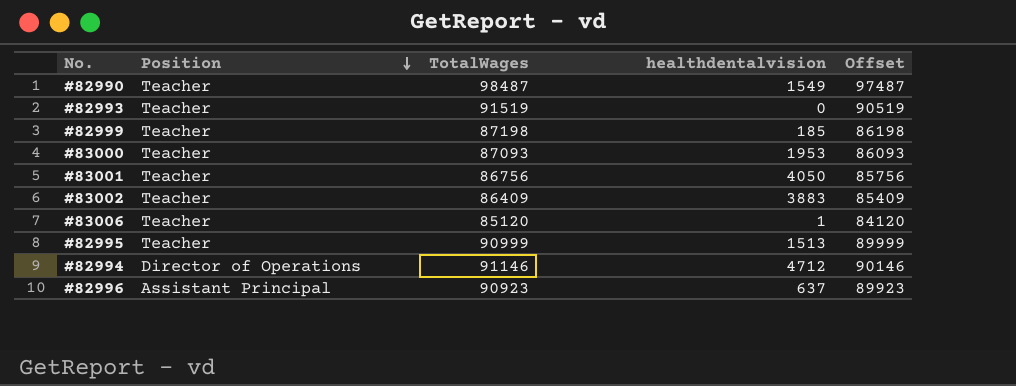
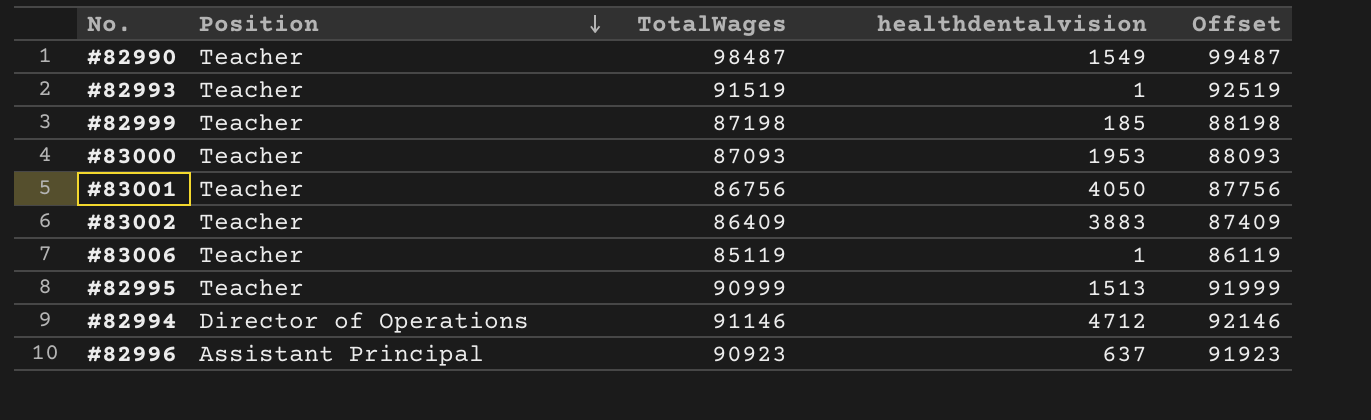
column Offset | formula: [TotalWages] - 1000 -> [TotalWages] + 1000
#82993 | healthdentalvision: 0 -> 1
#83006 | TotalWages: 85120 -> 85119

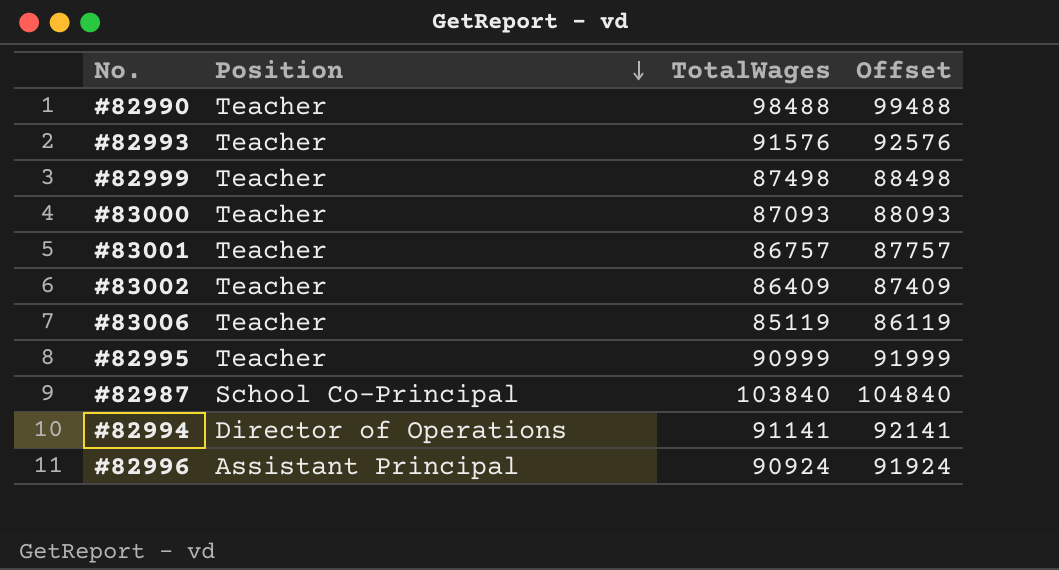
column healthdentalvision | position: 4 -> none
#82990 | TotalWages: 98487 -> 98488
#82990 | Offset: 99487 -> 99488
#82993 | TotalWages: 91519 -> 91576
#82993 | Offset: 92519 -> 92576
#82999 | TotalWages: 87198 -> 87498
#82999 | Offset: 88198 -> 88498
#83001 | TotalWages: 86756 -> 86757
#83001 | Offset: 87756 -> 87757
row #82987: none -> School Co-Principal | 103840 | 104840
#82994 | TotalWages: 91146 -> 91141
#82994 | Offset: 92146 -> 92141
#82996 | TotalWages: 90923 -> 90924
#82996 | Offset: 91923 -> 91924

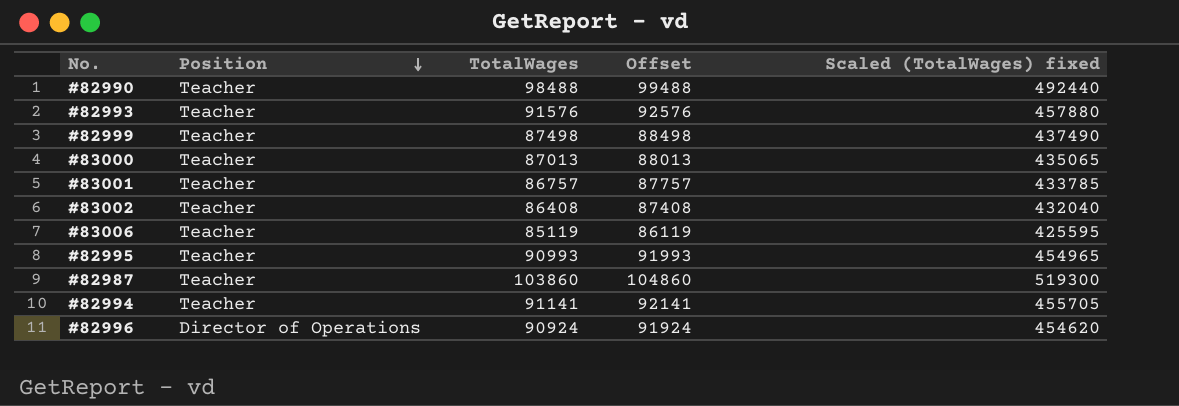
column Scaled (TotalWages) fixed | formula: none -> [TotalWages] * 5
#83000 | TotalWages: 87093 -> 87013
#83000 | Offset: 88093 -> 88013
#83002 | TotalWages: 86409 -> 86408
#83002 | Offset: 87409 -> 87408
#82995 | TotalWages: 90999 -> 90993
#82995 | Offset: 91999 -> 91993
#82987 | Position: School Co-Principal -> Teacher
#82987 | TotalWages: 103840 -> 103860
#82987 | Offset: 104840 -> 104860
#82994 | Position: Director of Operations -> Teacher
#82996 | Position: Assistant Principal -> Director of Operations

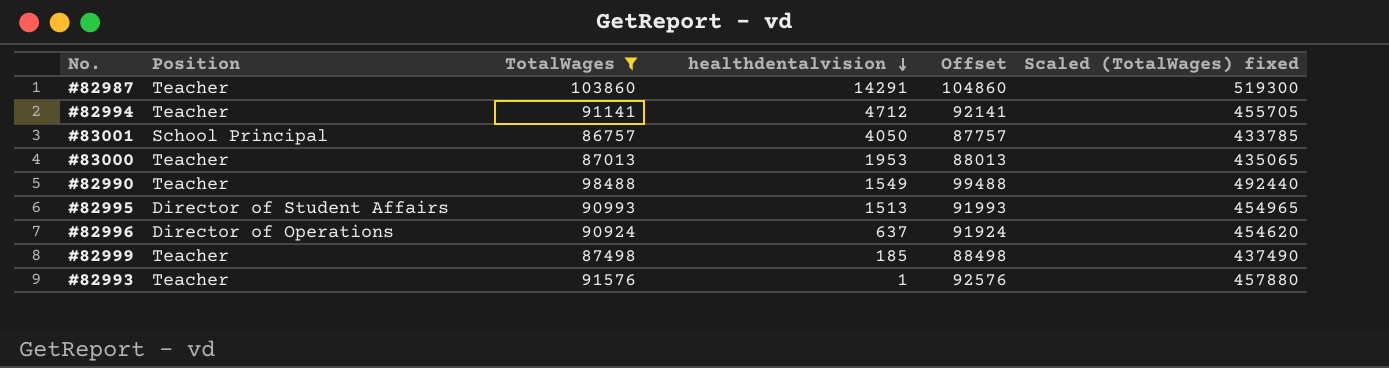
filter: none -> TotalWages >= 86757
row order: Position descending -> healthdentalvision descending
column healthdentalvision | position: none -> 4
#83001 | Position: Teacher -> School Principal
#82995 | Position: Teacher -> Director of Student Affairs

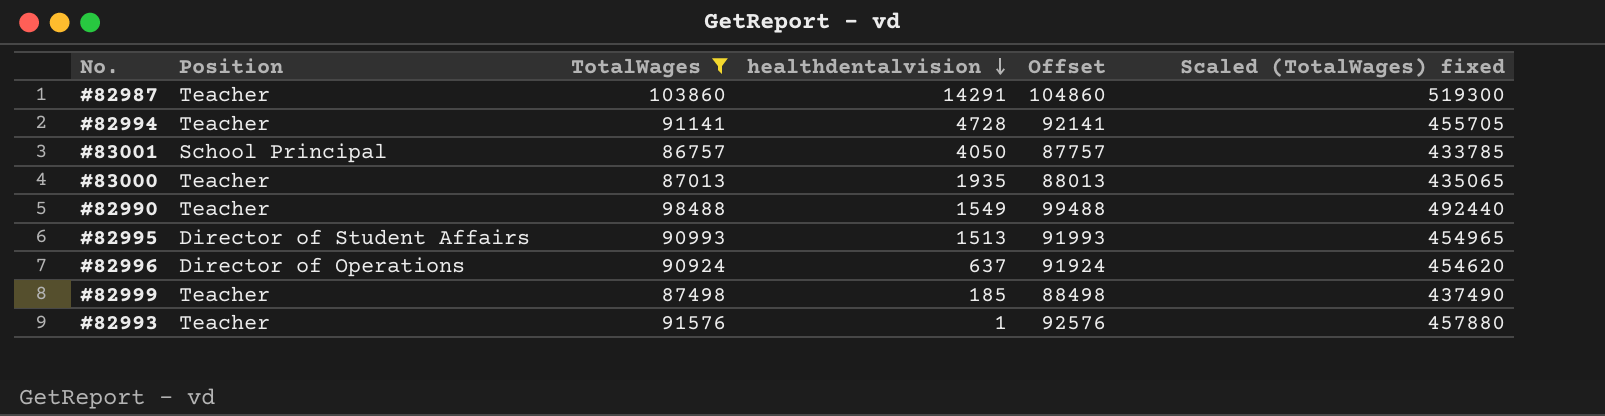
#82994 | healthdentalvision: 4712 -> 4728
#83000 | healthdentalvision: 1953 -> 1935

